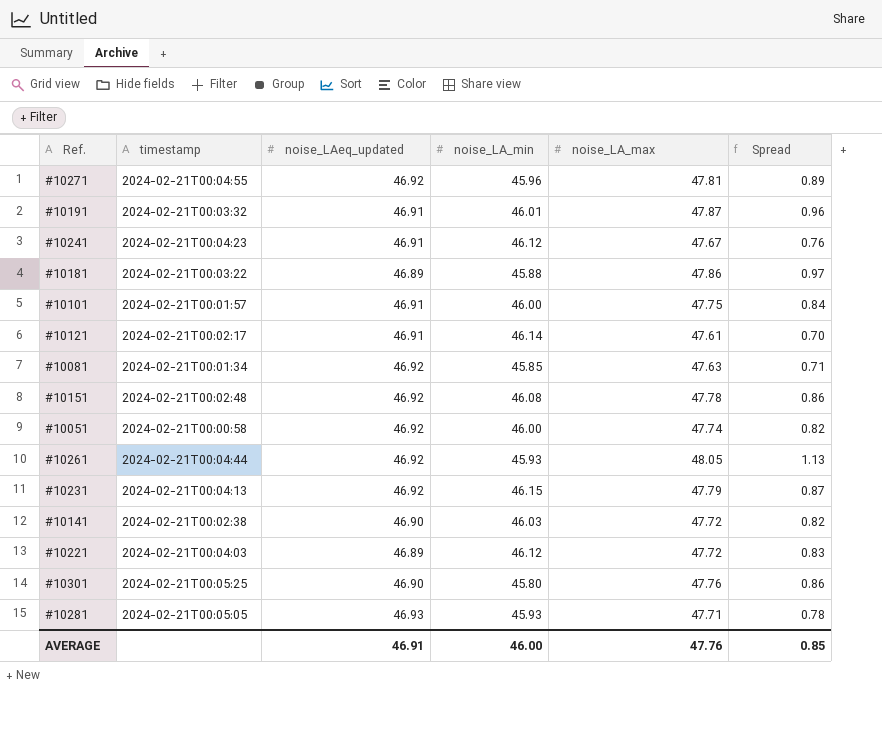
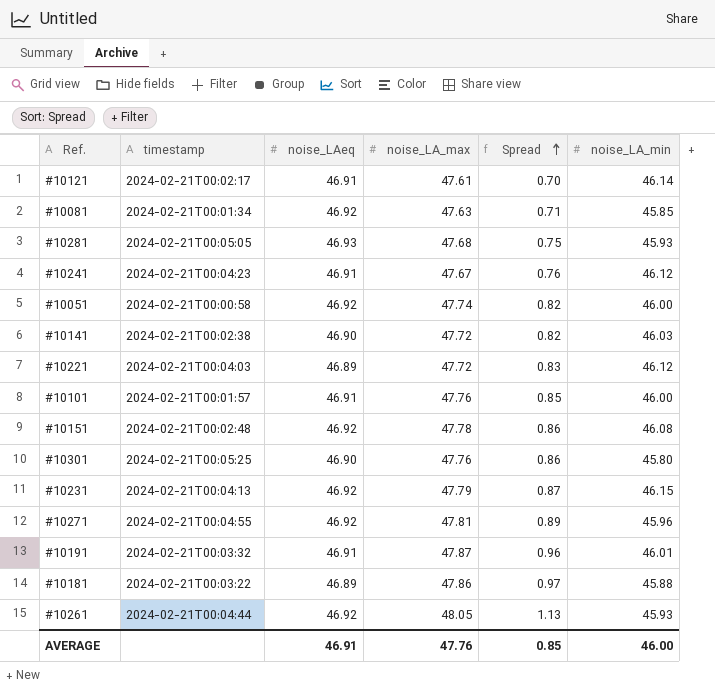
row order: none -> Spread ascending
column name: noise_LAeq_updated -> noise_LAeq
column noise_LA_min | position: 4 -> 6
#10281 | noise_LA_max: 47.71 -> 47.68
#10281 | Spread: 0.78 -> 0.75
#10101 | noise_LA_max: 47.75 -> 47.76
#10101 | Spread: 0.84 -> 0.85

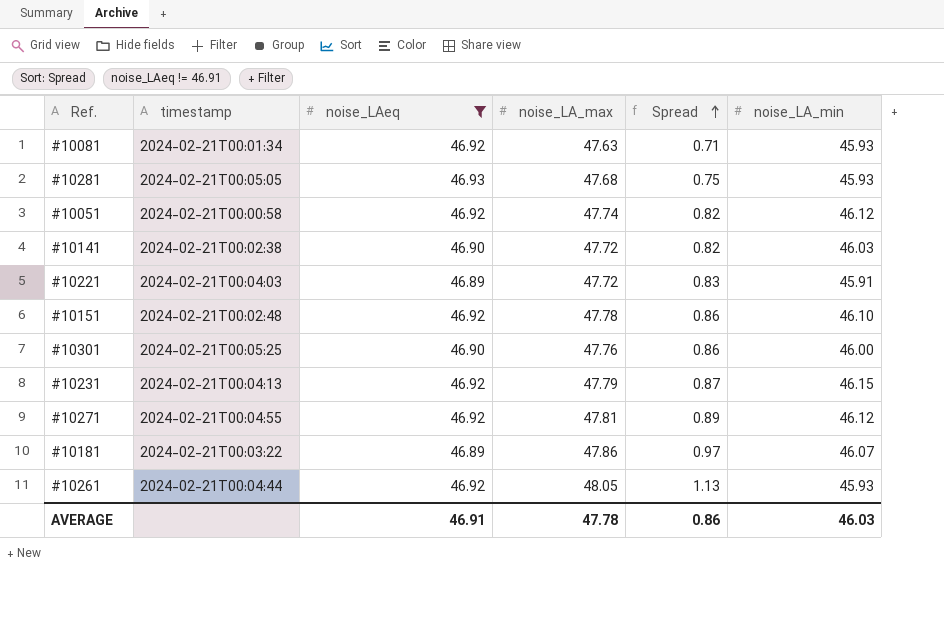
filter: none -> noise_LAeq != 46.91
#10081 | noise_LA_min: 45.85 -> 45.93
#10051 | noise_LA_min: 46.00 -> 46.12
#10221 | noise_LA_min: 46.12 -> 45.91
#10151 | noise_LA_min: 46.08 -> 46.10
#10301 | noise_LA_min: 45.80 -> 46.00
#10271 | noise_LA_min: 45.96 -> 46.12
#10181 | noise_LA_min: 45.88 -> 46.07
AVERAGE | noise_LA_max: 47.76 -> 47.78
AVERAGE | Spread: 0.85 -> 0.86
AVERAGE | noise_LA_min: 46.00 -> 46.03

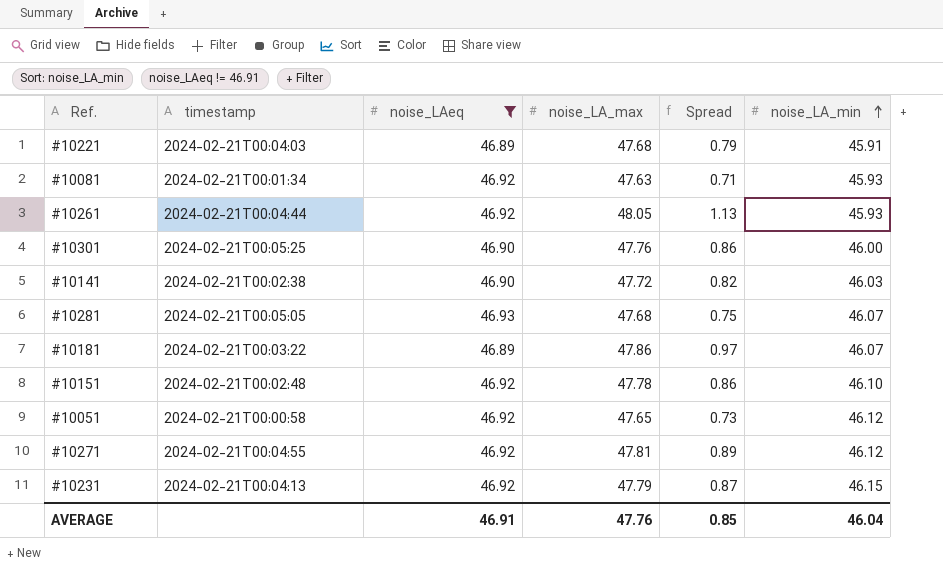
row order: Spread ascending -> noise_LA_min ascending
#10221 | noise_LA_max: 47.72 -> 47.68
#10221 | Spread: 0.83 -> 0.79
#10281 | noise_LA_min: 45.93 -> 46.07
#10051 | noise_LA_max: 47.74 -> 47.65
#10051 | Spread: 0.82 -> 0.73
AVERAGE | noise_LA_max: 47.78 -> 47.76
AVERAGE | Spread: 0.86 -> 0.85
AVERAGE | noise_LA_min: 46.03 -> 46.04

